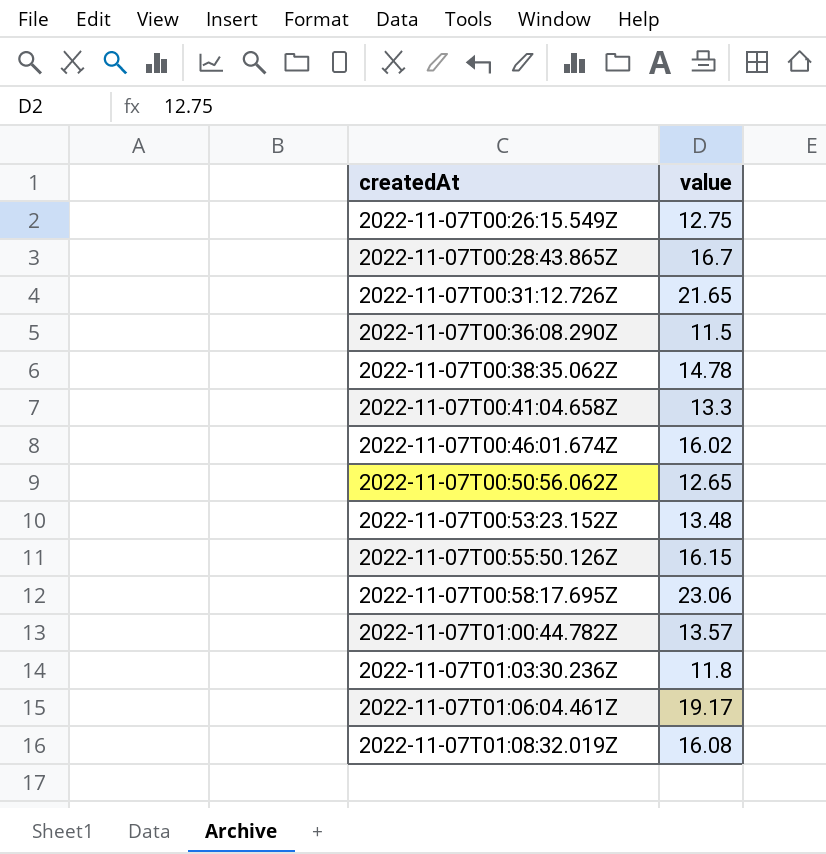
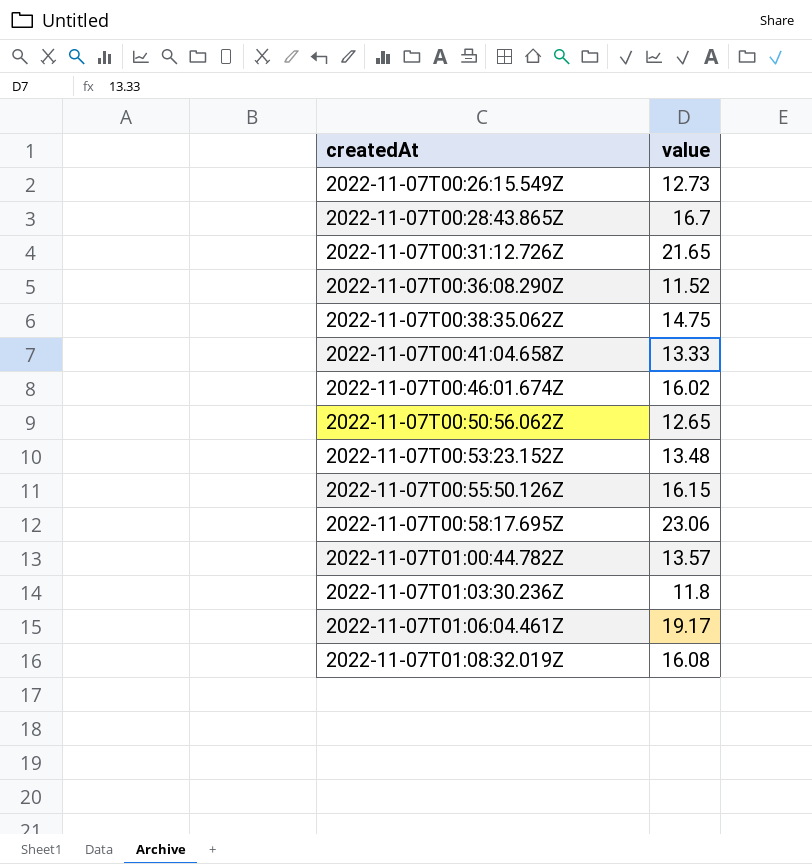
2022-11-07T00:26:15.549Z | value: 12.75 -> 12.73
2022-11-07T00:36:08.290Z | value: 11.5 -> 11.52
2022-11-07T00:38:35.062Z | value: 14.78 -> 14.75
2022-11-07T00:41:04.658Z | value: 13.3 -> 13.33

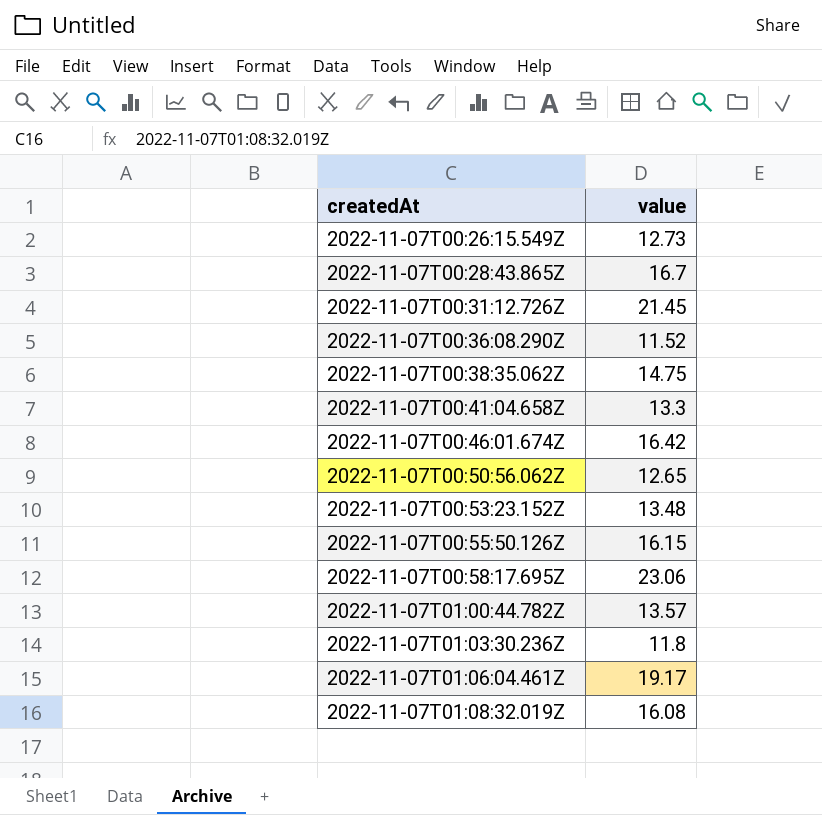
2022-11-07T00:31:12.726Z | value: 21.65 -> 21.45
2022-11-07T00:41:04.658Z | value: 13.33 -> 13.3
2022-11-07T00:46:01.674Z | value: 16.02 -> 16.42

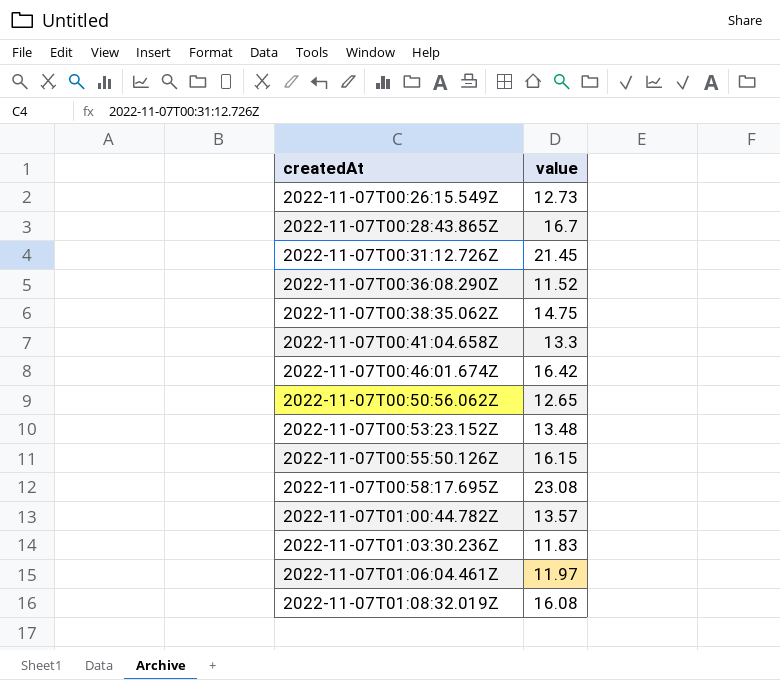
2022-11-07T00:58:17.695Z | value: 23.06 -> 23.08
2022-11-07T01:03:30.236Z | value: 11.8 -> 11.83
2022-11-07T01:06:04.461Z | value: 19.17 -> 11.97

